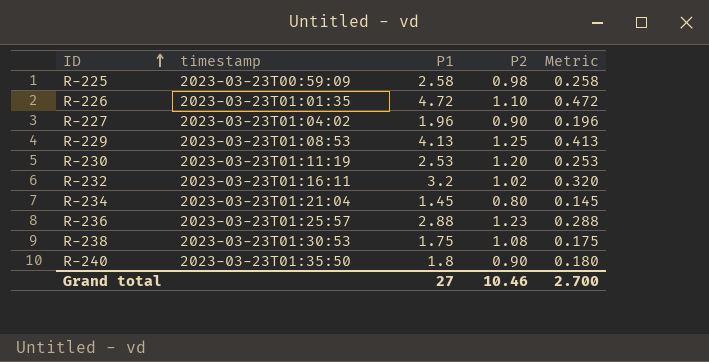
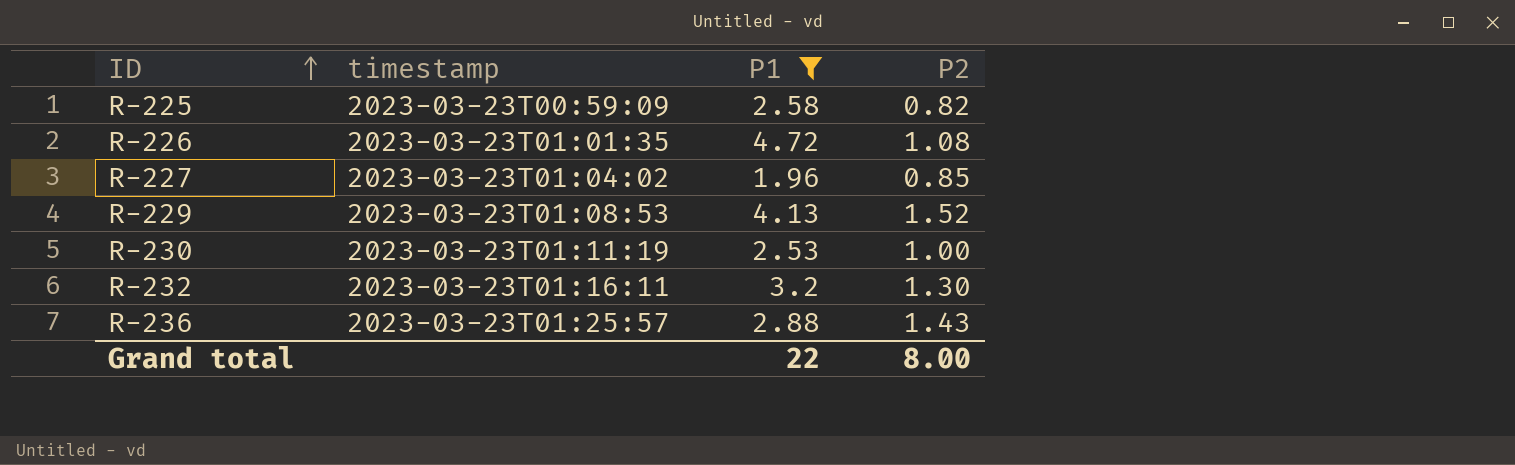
filter: none -> P1 >= 1.96
column Metric | formula: [P1] * 0.1 -> none
R-225 | P2: 0.98 -> 0.82
R-226 | P2: 1.10 -> 1.08
R-227 | P2: 0.90 -> 0.85
R-229 | P2: 1.25 -> 1.52
R-230 | P2: 1.20 -> 1.00
R-232 | P2: 1.02 -> 1.30
R-236 | P2: 1.23 -> 1.43
Grand total | P1: 27 -> 22
Grand total | P2: 10.46 -> 8.00

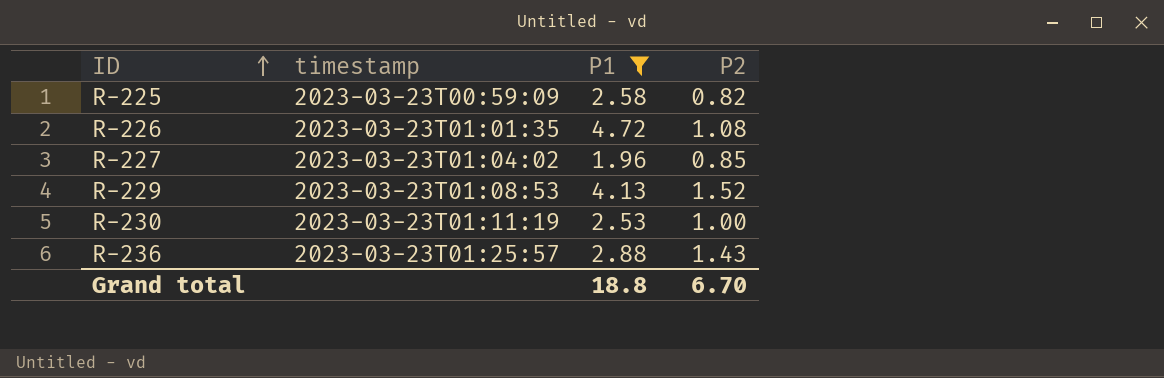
row R-232: 2023-03-23T01:16:11 | 3.2 | 1.30 -> none
Grand total | P1: 22 -> 18.8
Grand total | P2: 8.00 -> 6.70

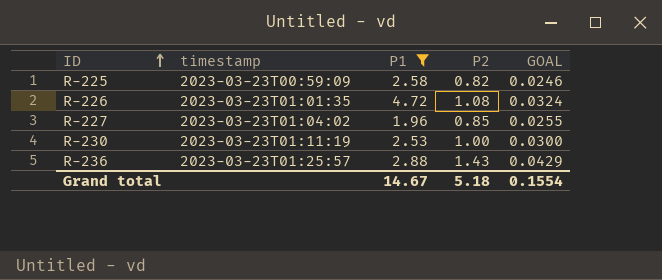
column GOAL | formula: none -> [P2] * 0.03
row R-229: 2023-03-23T01:08:53 | 4.13 | 1.52 -> none
Grand total | P1: 18.8 -> 14.67
Grand total | P2: 6.70 -> 5.18

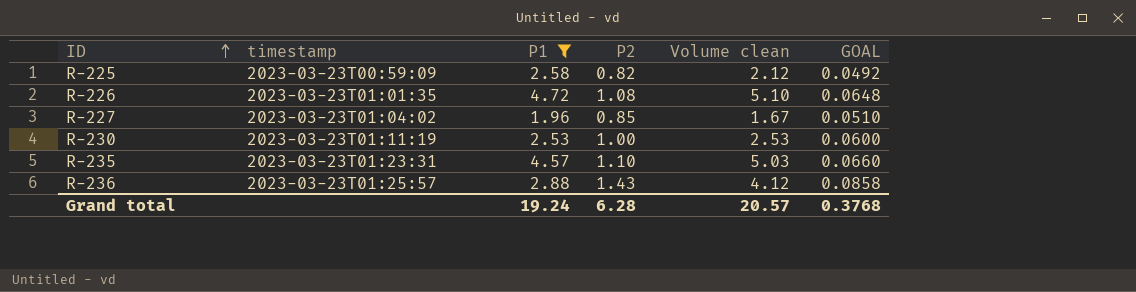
column Volume clean | formula: none -> [P1] * [P2]
column GOAL | formula: [P2] * 0.03 -> [P2] * 0.06
row R-235: none -> 2023-03-23T01:23:31 | 4.57 | 1.10 | 5.03 | 0.0660
Grand total | P1: 14.67 -> 19.24
Grand total | P2: 5.18 -> 6.28
Grand total | GOAL: 0.1554 -> 0.3768

